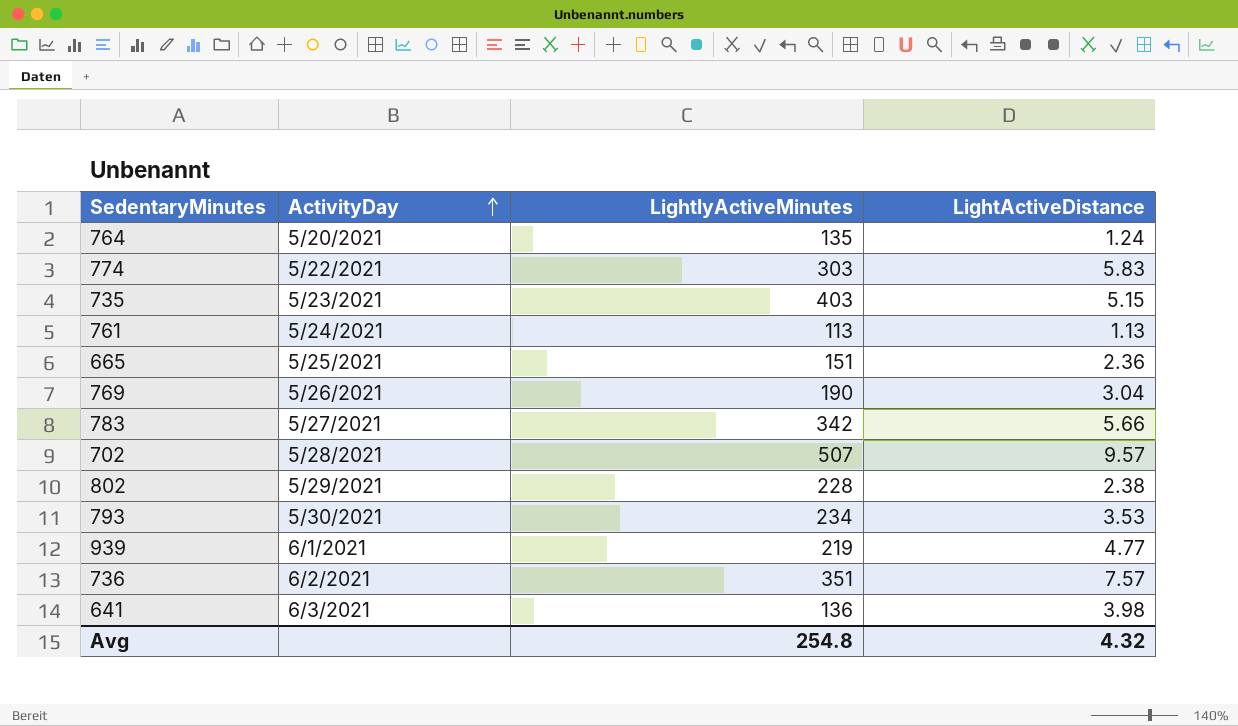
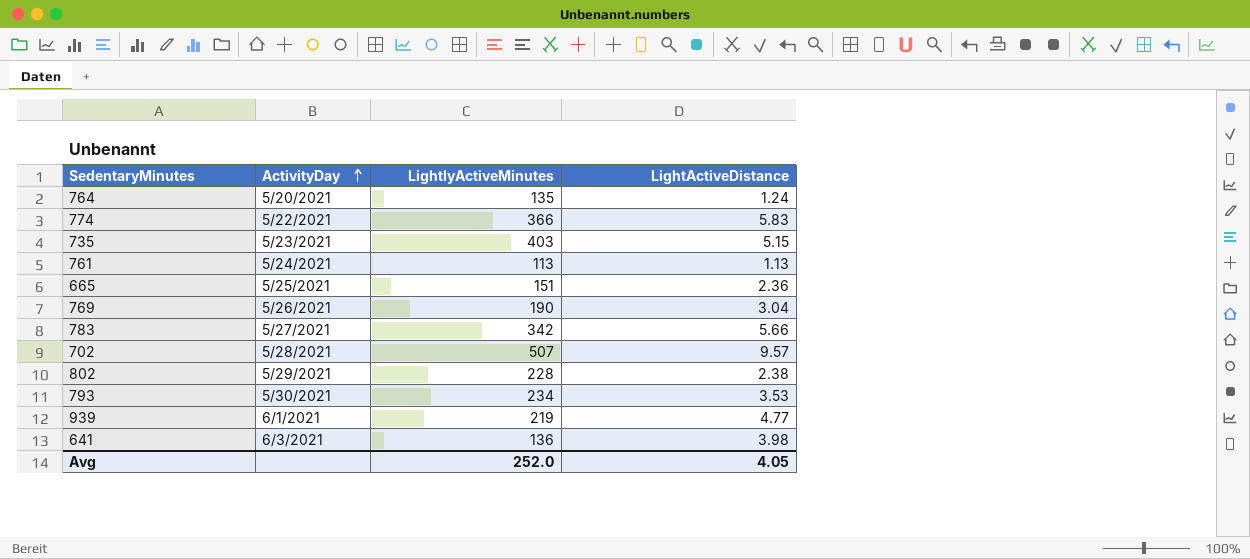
row 736: 6/2/2021 | 351 | 7.57 -> none
774 | LightlyActiveMinutes: 303 -> 366
Avg | LightlyActiveMinutes: 254.8 -> 252.0
Avg | LightActiveDistance: 4.32 -> 4.05

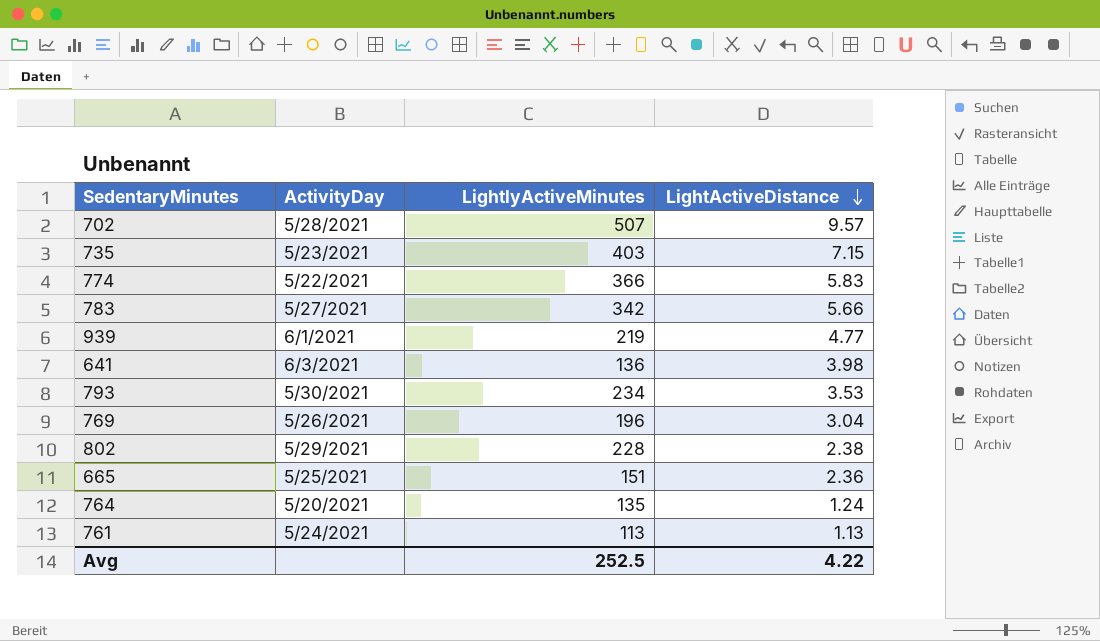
row order: ActivityDay ascending -> LightActiveDistance descending
735 | LightActiveDistance: 5.15 -> 7.15
769 | LightlyActiveMinutes: 190 -> 196
Avg | LightlyActiveMinutes: 252.0 -> 252.5
Avg | LightActiveDistance: 4.05 -> 4.22

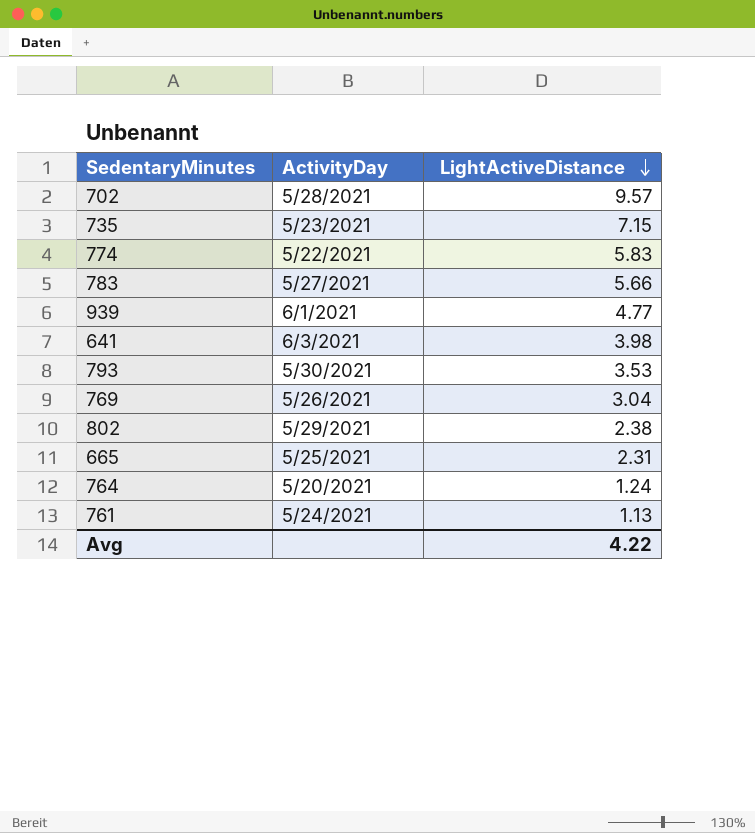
column LightlyActiveMinutes | position: 3 -> none
665 | LightActiveDistance: 2.36 -> 2.31

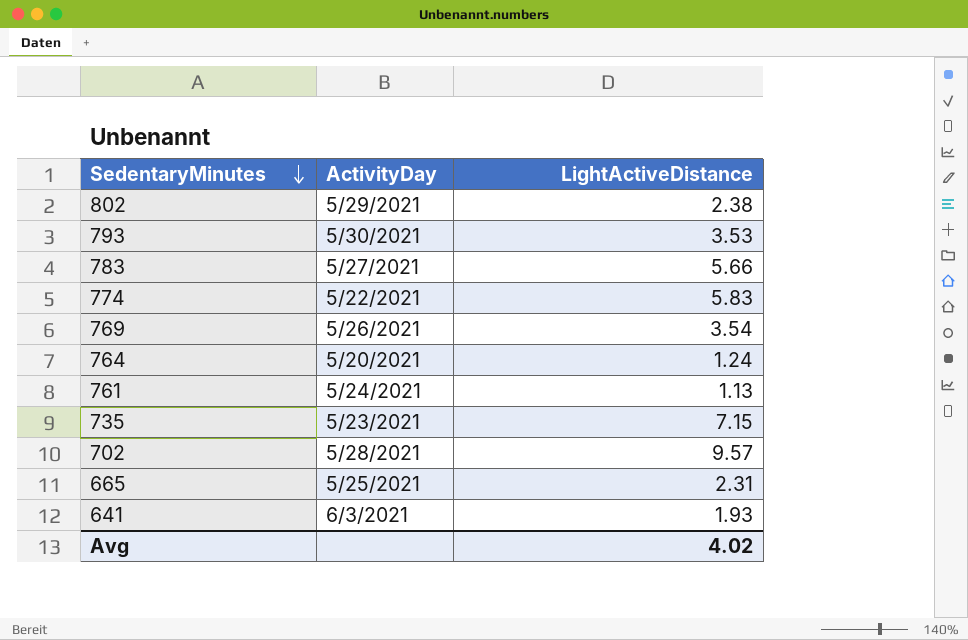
row order: LightActiveDistance descending -> SedentaryMinutes descending
row 939: 6/1/2021 | 4.77 -> none
769 | LightActiveDistance: 3.04 -> 3.54
641 | LightActiveDistance: 3.98 -> 1.93
Avg | LightActiveDistance: 4.22 -> 4.02

